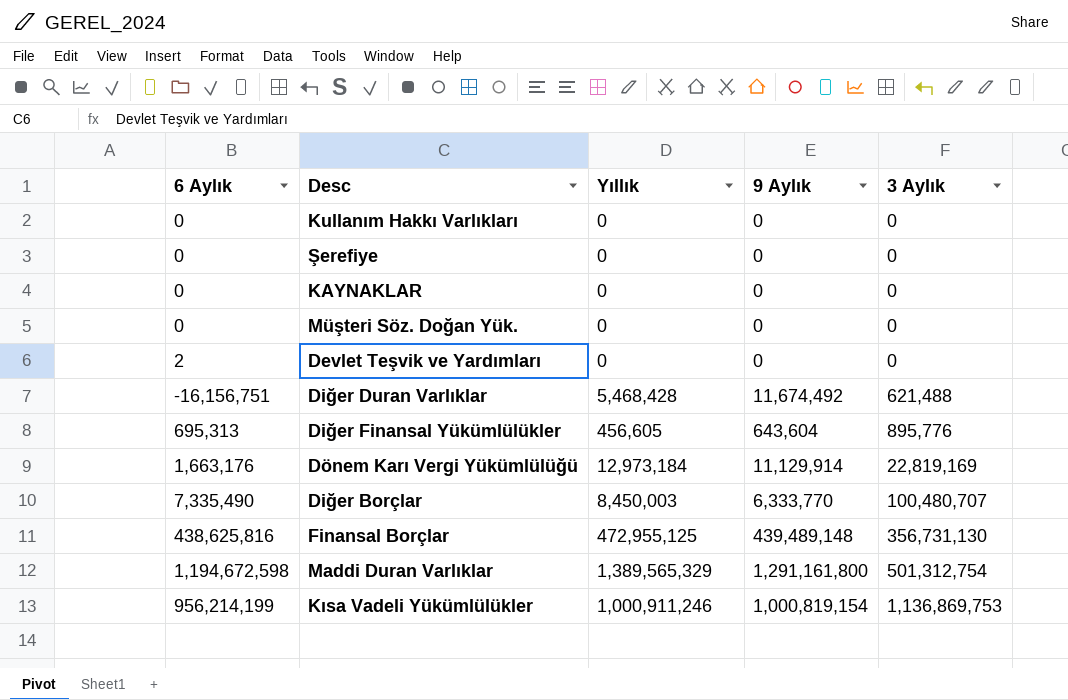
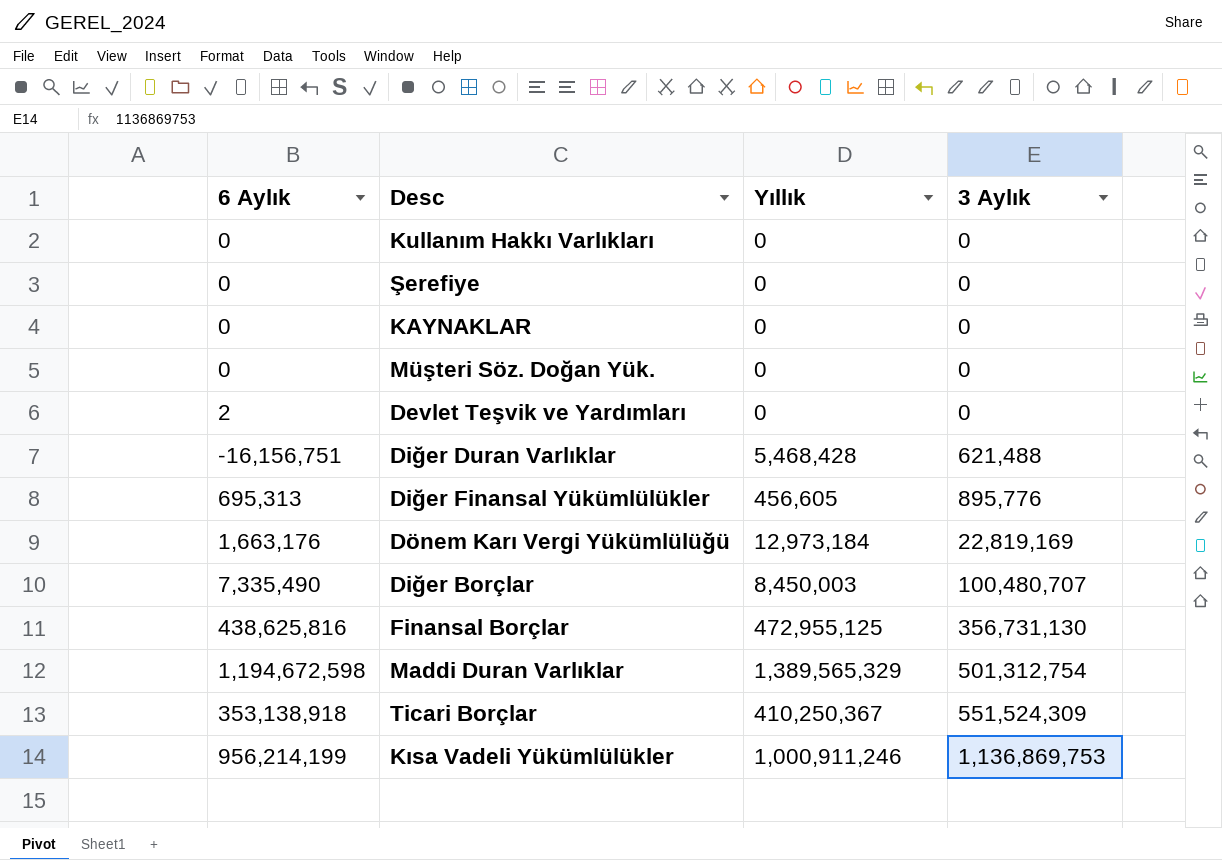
column 9 Aylık | position: 4 -> none
row Ticari Borçlar: none -> 353,138,918 | 410,250,367 | 551,524,309

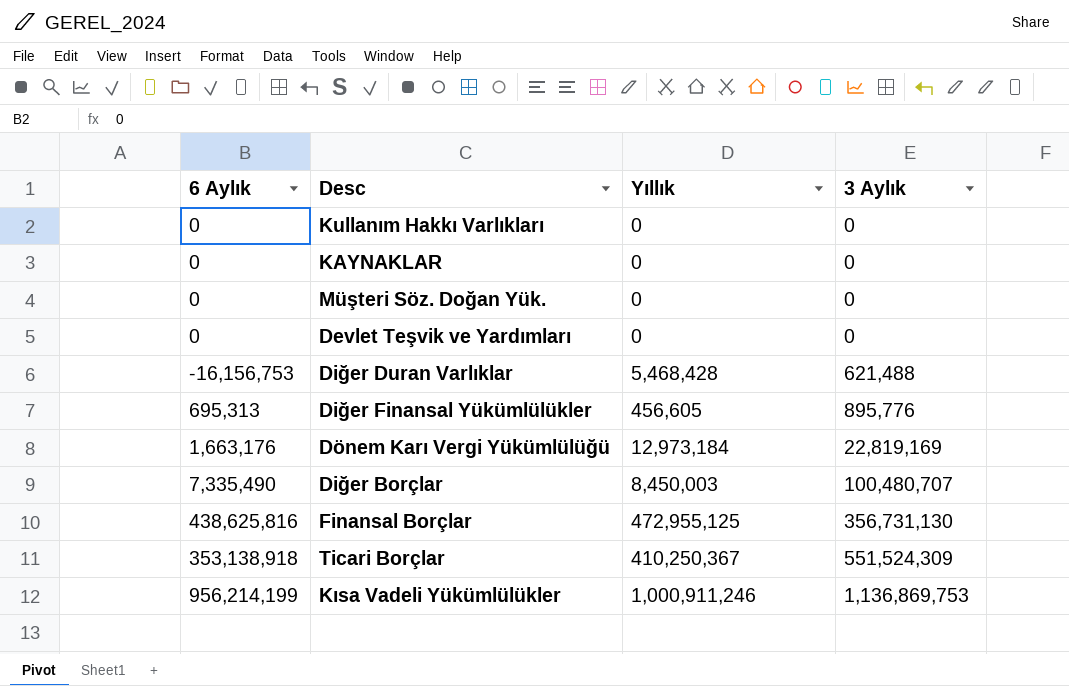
row Şerefiye: 0 | 0 | 0 -> none
row Maddi Duran Varlıklar: 1,194,672,598 | 1,389,565,329 | 501,312,754 -> none
Devlet Teşvik ve Yardımları | 6 Aylık: 2 -> 0
Diğer Duran Varlıklar | 6 Aylık: -16,156,751 -> -16,156,753

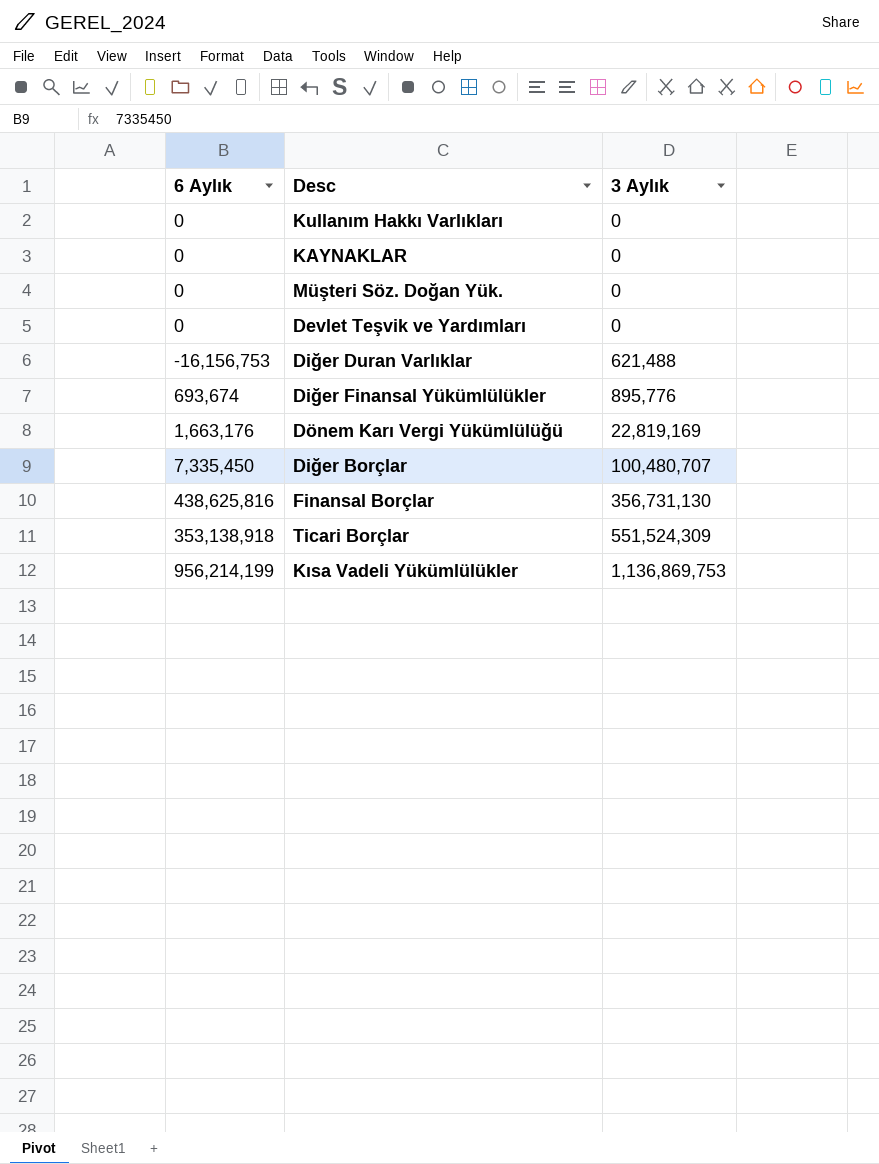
column Yıllık | position: 3 -> none
Diğer Finansal Yükümlülükler | 6 Aylık: 695,313 -> 693,674
Diğer Borçlar | 6 Aylık: 7,335,490 -> 7,335,450

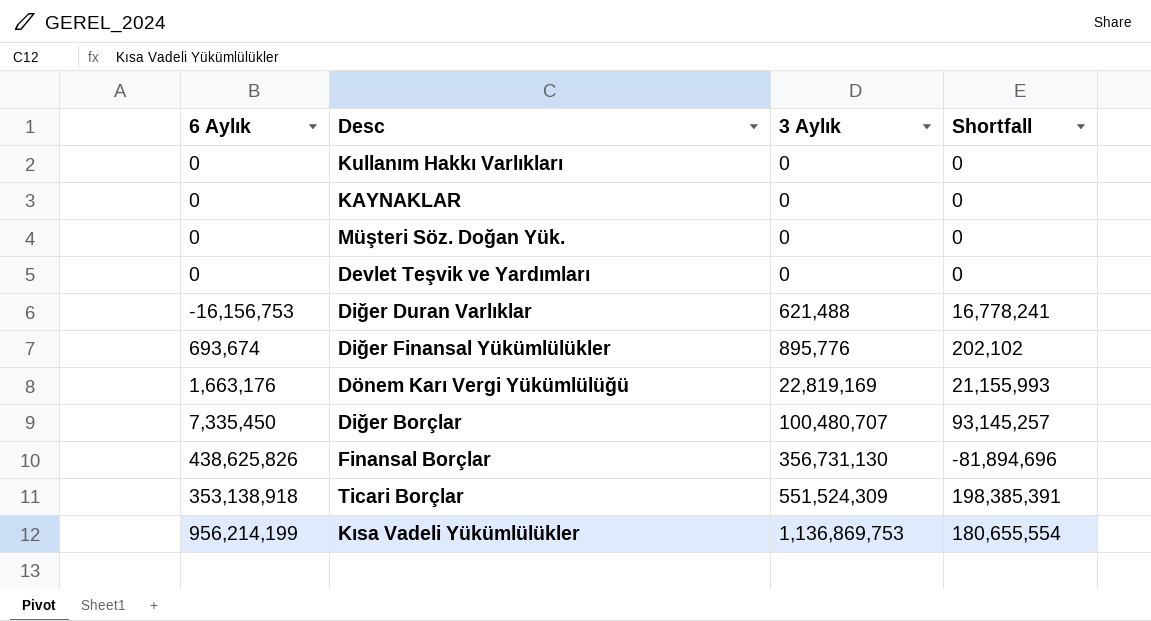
column Shortfall | formula: none -> [3 Aylık] - [6 Aylık]
Finansal Borçlar | 6 Aylık: 438,625,816 -> 438,625,826

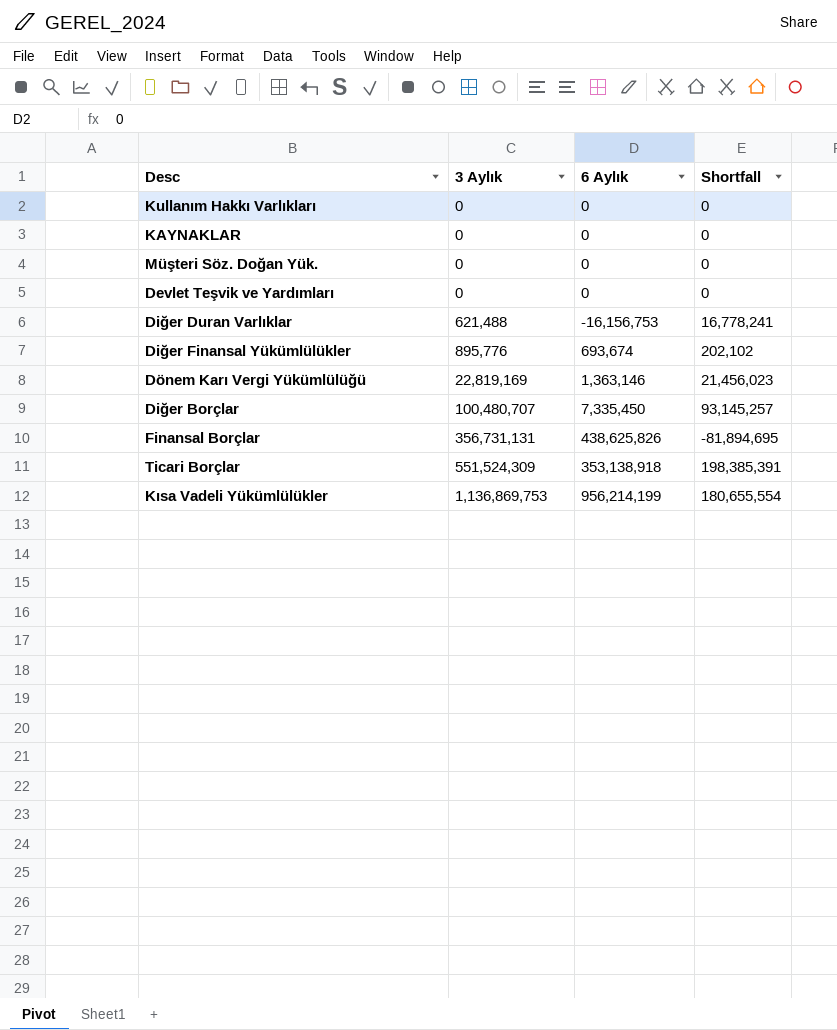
column 6 Aylık | position: 1 -> 3
Dönem Karı Vergi Yükümlülüğü | 6 Aylık: 1,663,176 -> 1,363,146
Dönem Karı Vergi Yükümlülüğü | Shortfall: 21,155,993 -> 21,456,023
Finansal Borçlar | 3 Aylık: 356,731,130 -> 356,731,131
Finansal Borçlar | Shortfall: -81,894,696 -> -81,894,695

